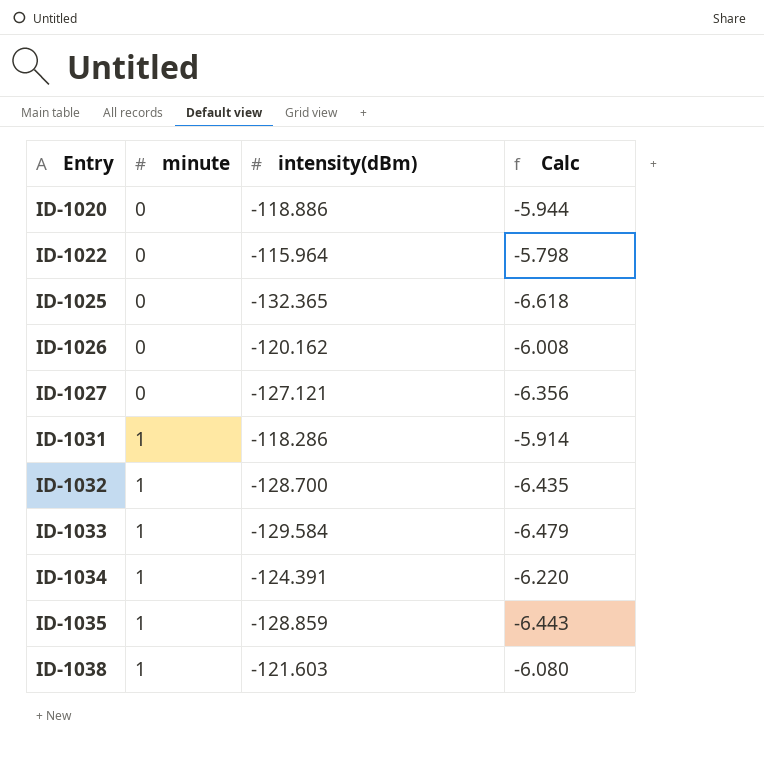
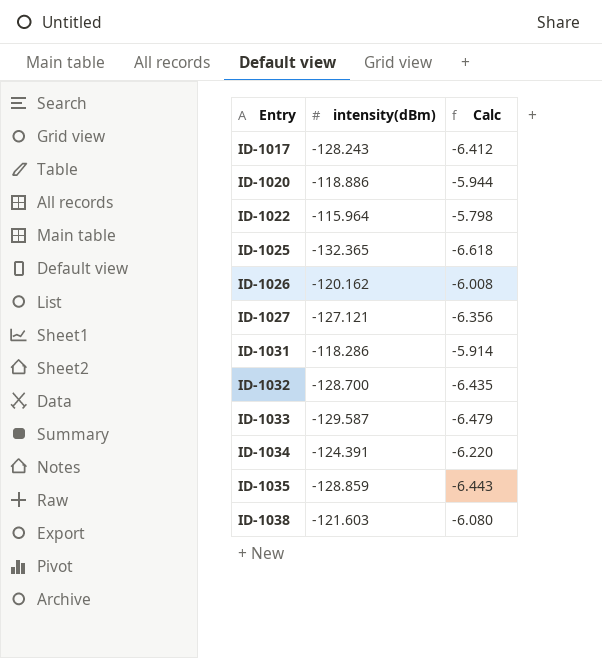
column minute | position: 2 -> none
row ID-1017: none -> -128.243 | -6.412
ID-1033 | intensity(dBm): -129.584 -> -129.587

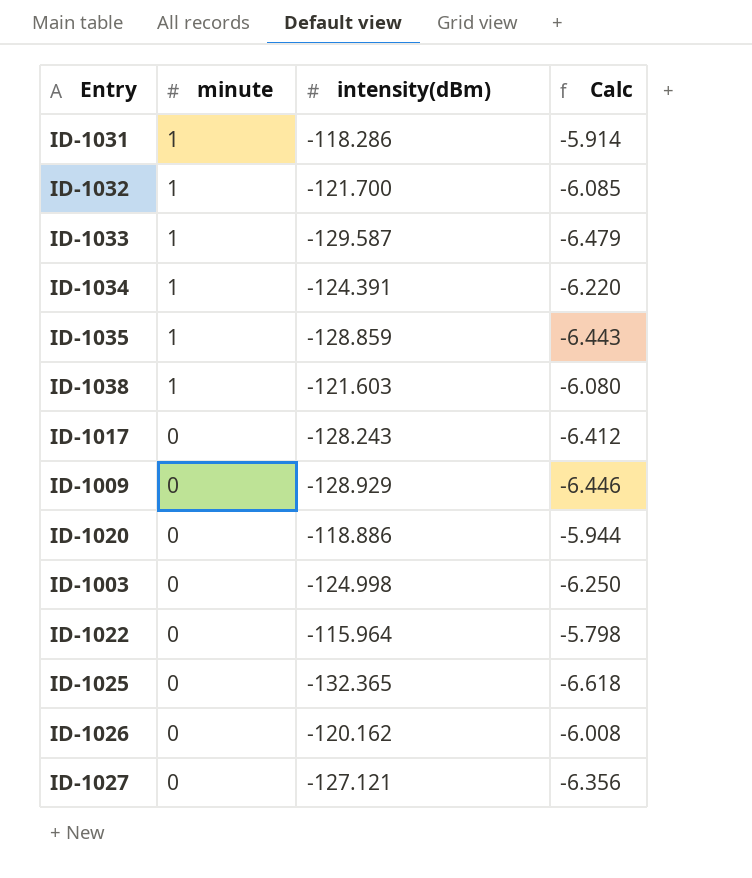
row order: Entry ascending -> minute descending
column minute | position: none -> 2
ID-1032 | intensity(dBm): -128.700 -> -121.700
ID-1032 | Calc: -6.435 -> -6.085
row ID-1009: none -> 0 | -128.929 | -6.446
row ID-1003: none -> 0 | -124.998 | -6.250

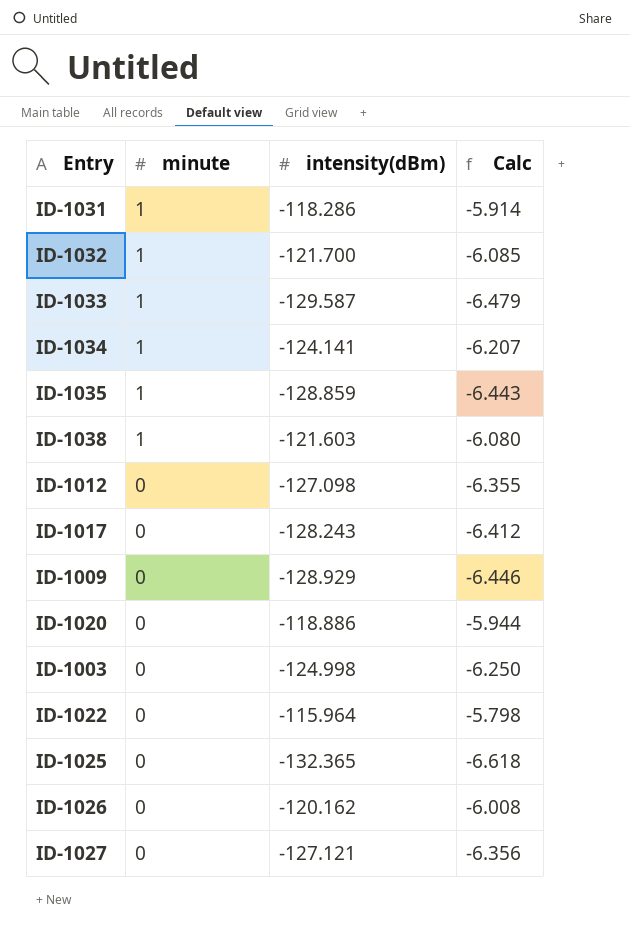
ID-1034 | intensity(dBm): -124.391 -> -124.141
ID-1034 | Calc: -6.220 -> -6.207
row ID-1012: none -> 0 | -127.098 | -6.355

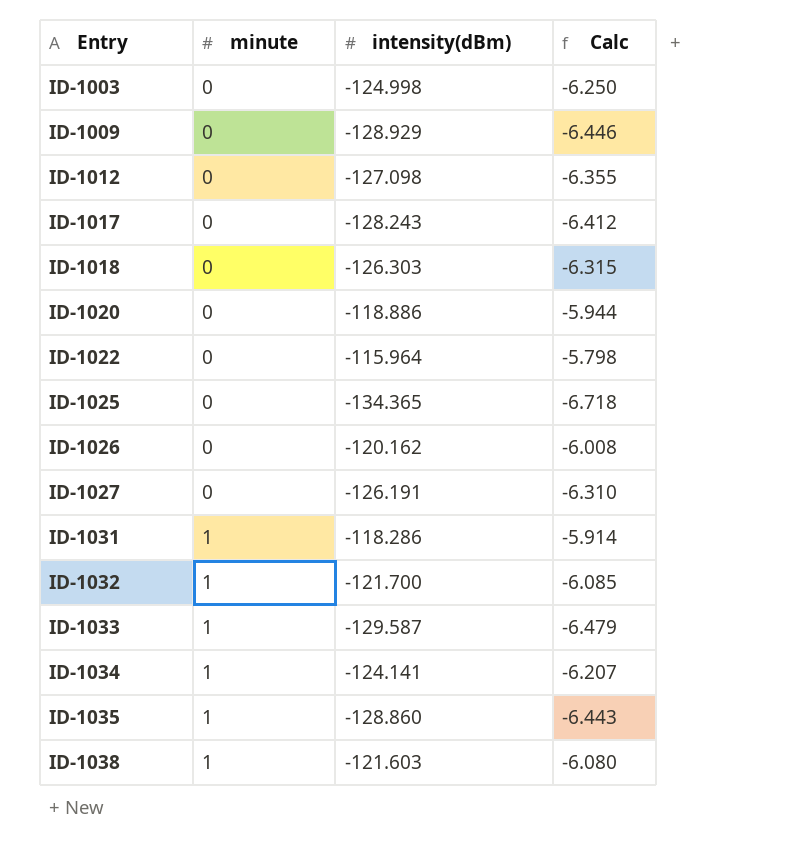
row order: minute descending -> Entry ascending
row ID-1018: none -> 0 | -126.303 | -6.315
ID-1025 | intensity(dBm): -132.365 -> -134.365
ID-1025 | Calc: -6.618 -> -6.718
ID-1027 | intensity(dBm): -127.121 -> -126.191
ID-1027 | Calc: -6.356 -> -6.310
ID-1035 | intensity(dBm): -128.859 -> -128.860

